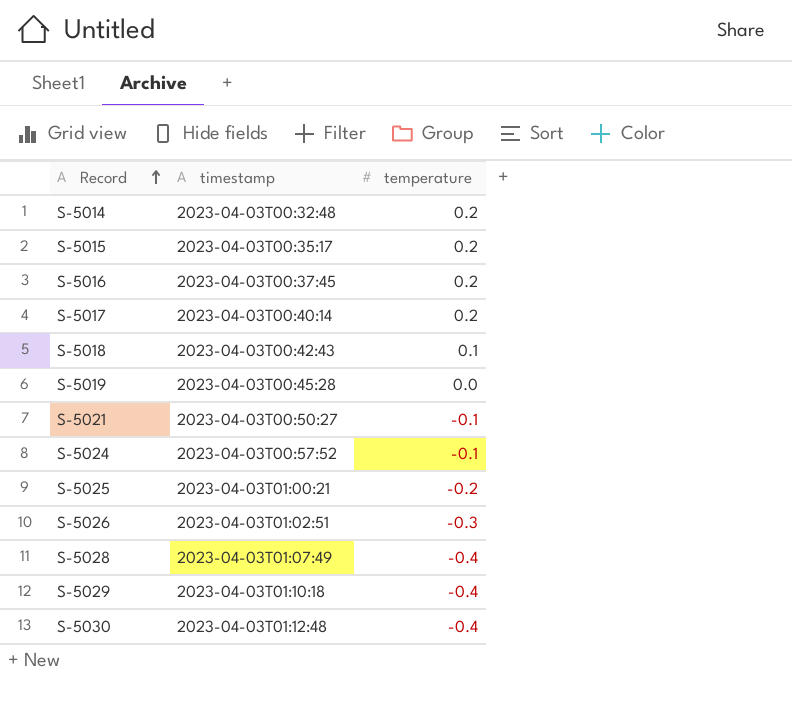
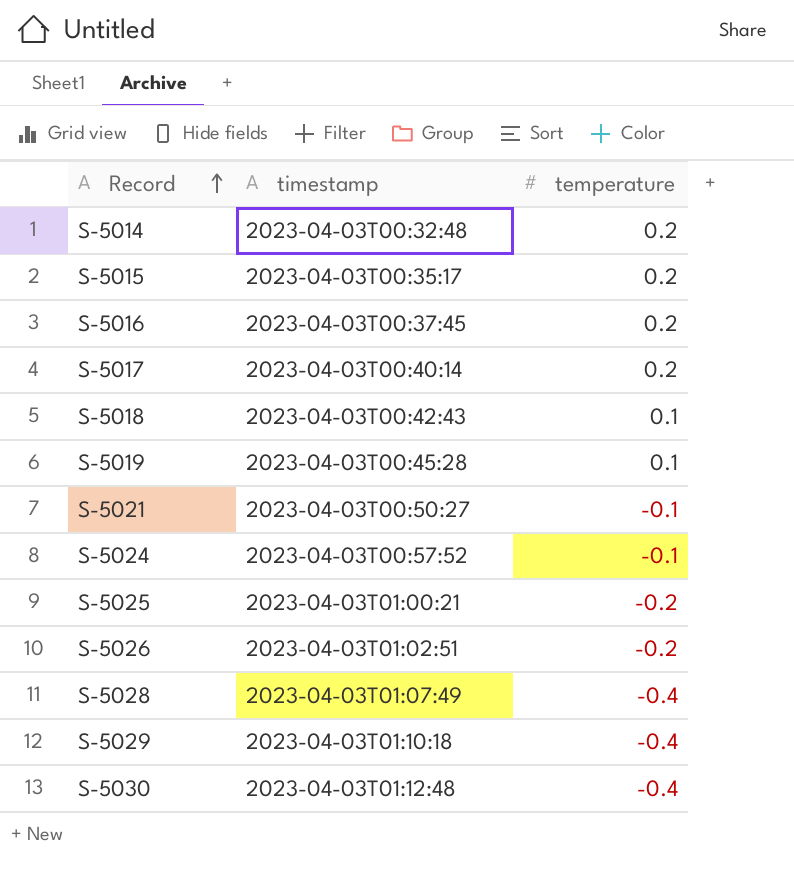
S-5019 | temperature: 0.0 -> 0.1
S-5026 | temperature: -0.3 -> -0.2

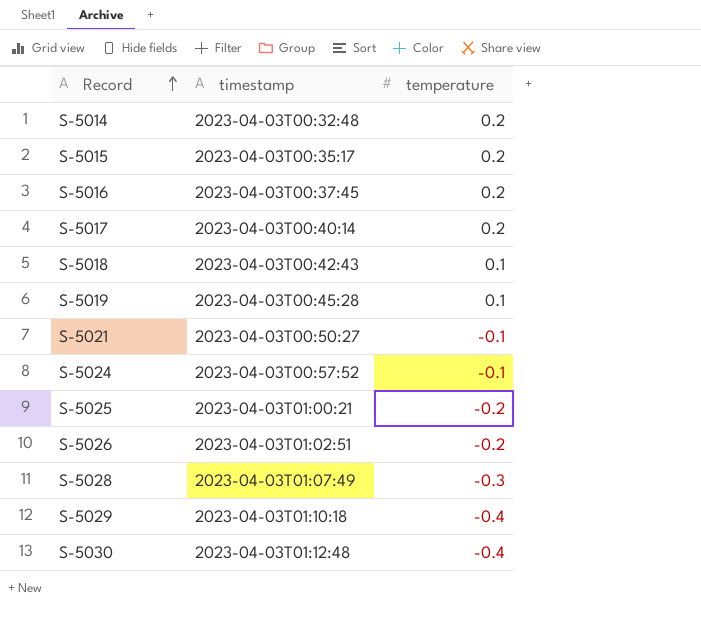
S-5028 | temperature: -0.4 -> -0.3

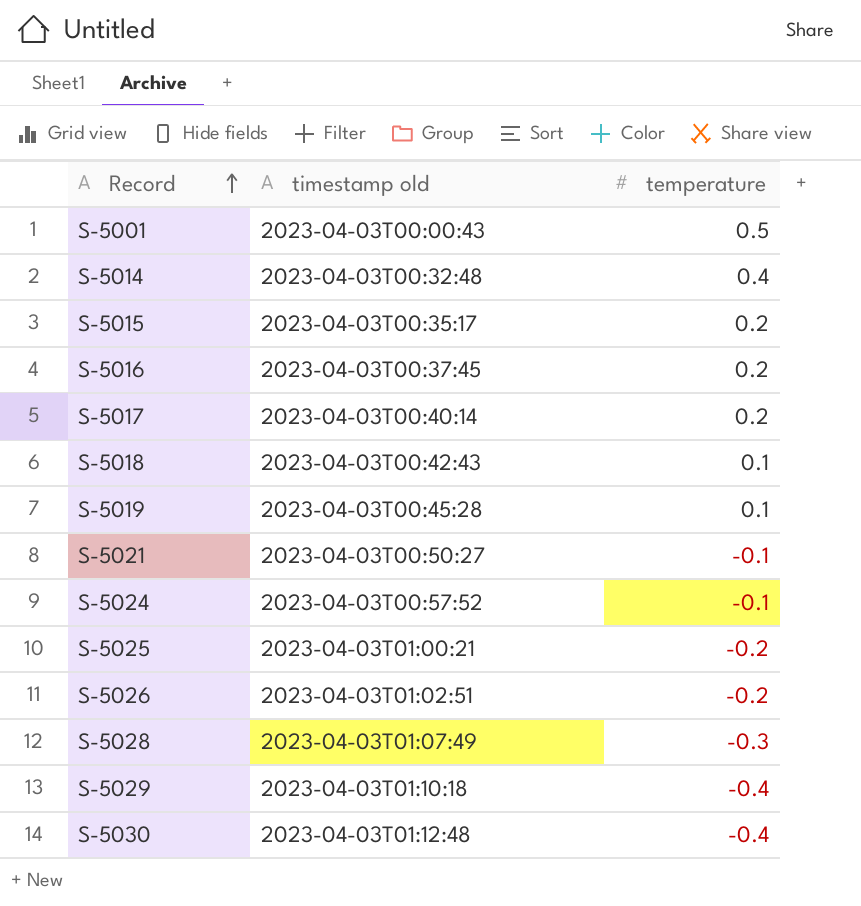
column name: timestamp -> timestamp old
row S-5001: none -> 2023-04-03T00:00:43 | 0.5
S-5014 | temperature: 0.2 -> 0.4

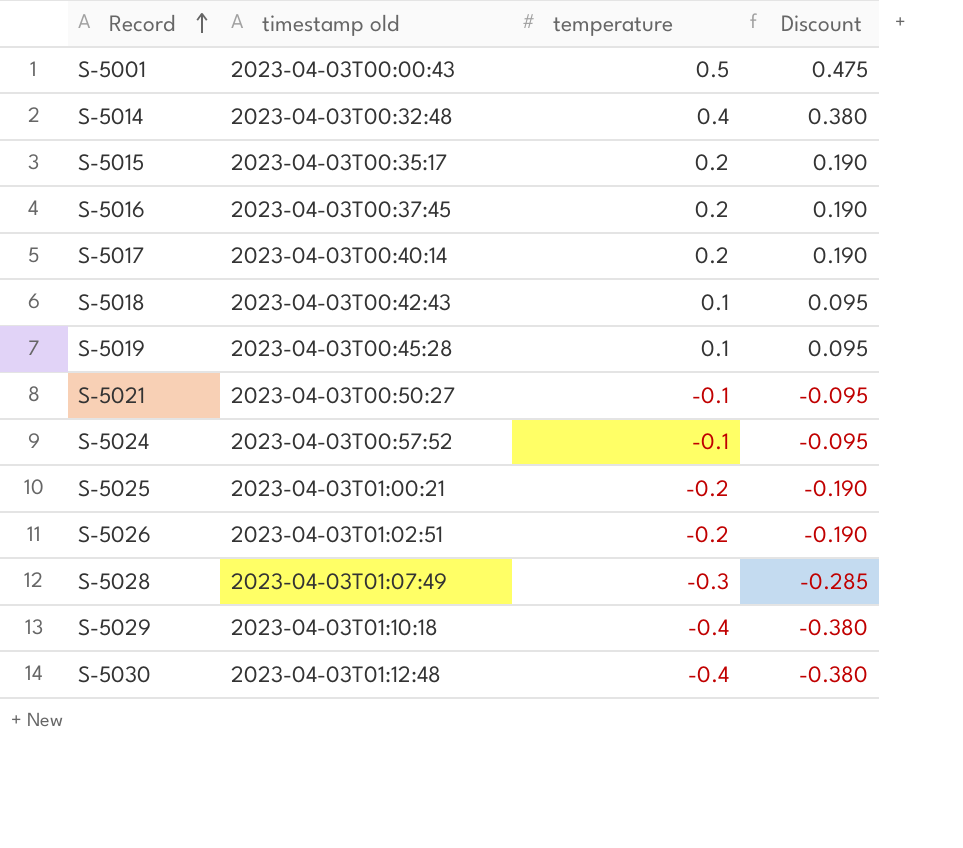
column Discount | formula: none -> [temperature] * 0.95

